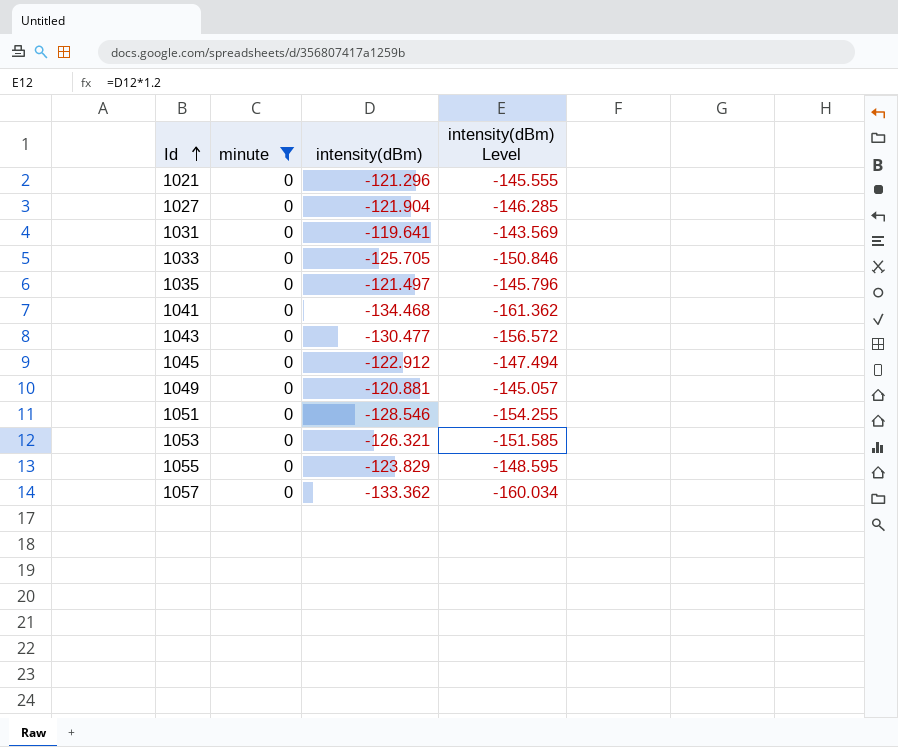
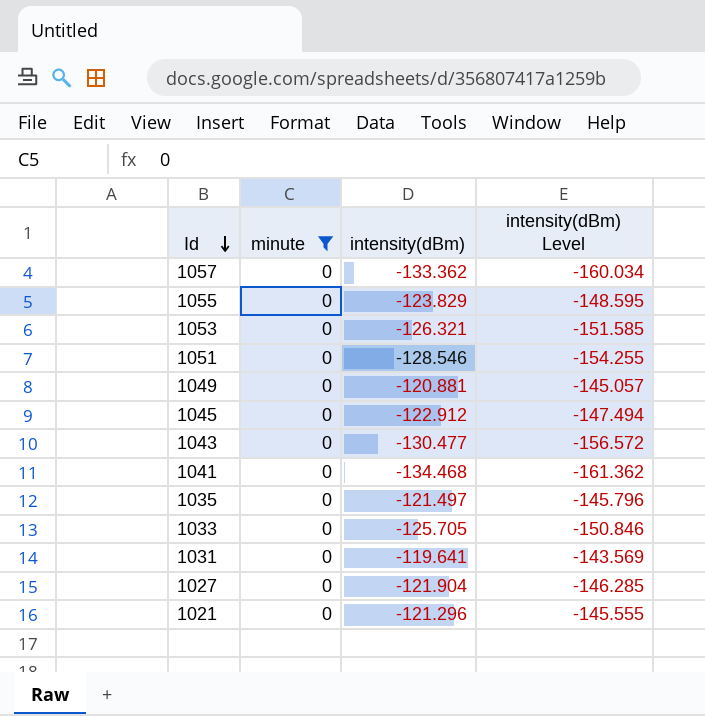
row order: Id ascending -> Id descending

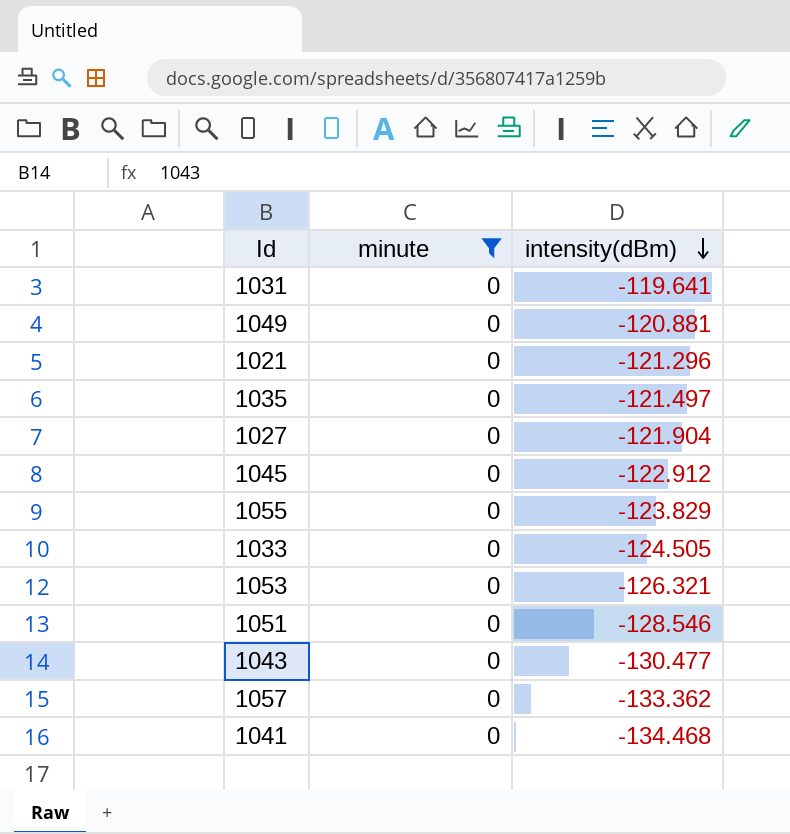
row order: Id descending -> intensity(dBm) descending
column intensity(dBm) Level | formula: [intensity(dBm)] * 1.2 -> none
1033 | intensity(dBm): -125.705 -> -124.505

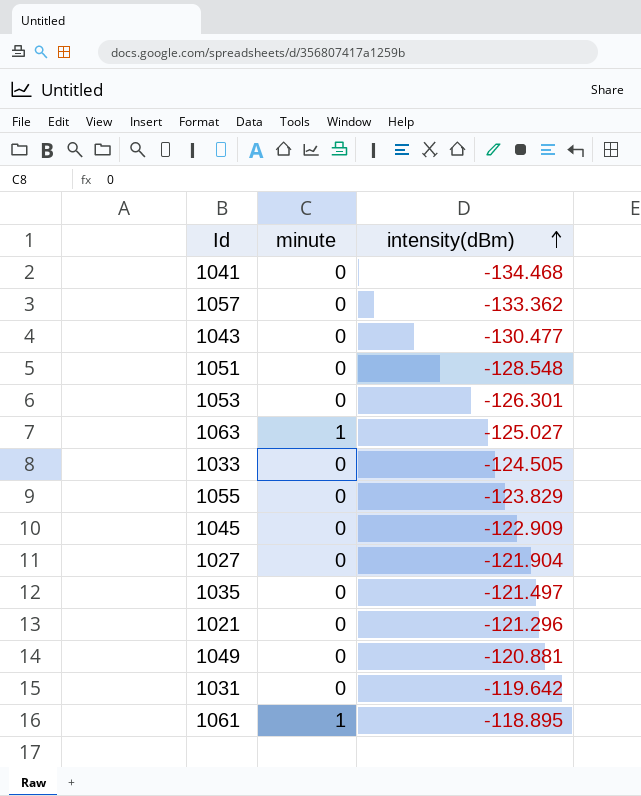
filter: minute = 0 -> none
row order: intensity(dBm) descending -> intensity(dBm) ascending
1051 | intensity(dBm): -128.546 -> -128.548
1053 | intensity(dBm): -126.321 -> -126.301
1045 | intensity(dBm): -122.912 -> -122.909
1031 | intensity(dBm): -119.641 -> -119.642

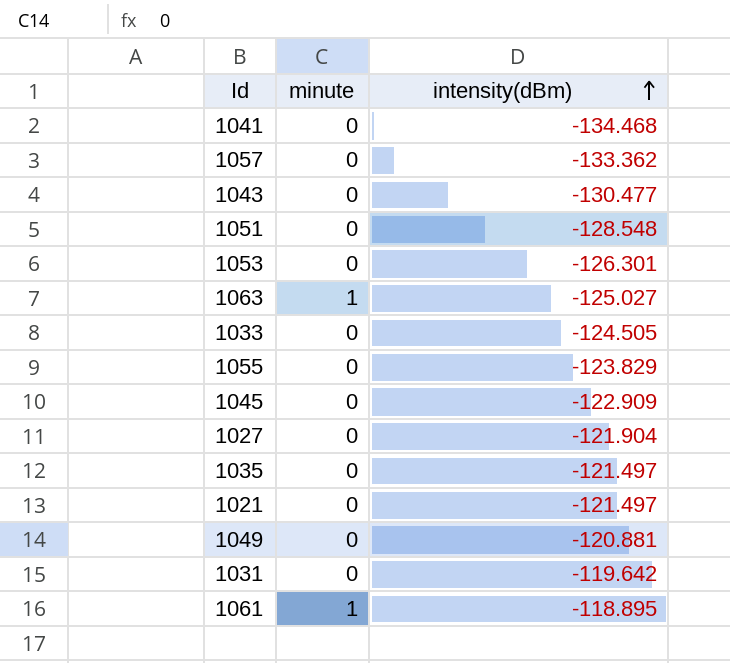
1021 | intensity(dBm): -121.296 -> -121.497

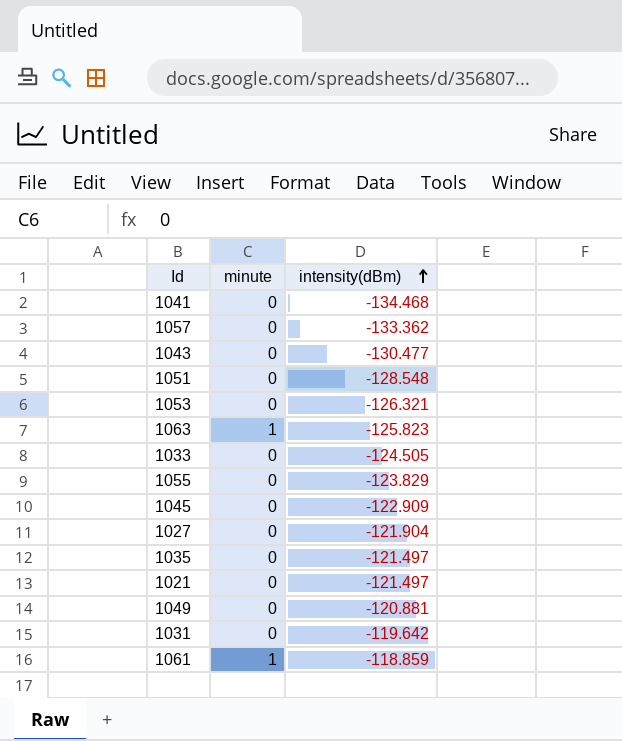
1053 | intensity(dBm): -126.301 -> -126.321
1063 | intensity(dBm): -125.027 -> -125.823
1061 | intensity(dBm): -118.895 -> -118.859

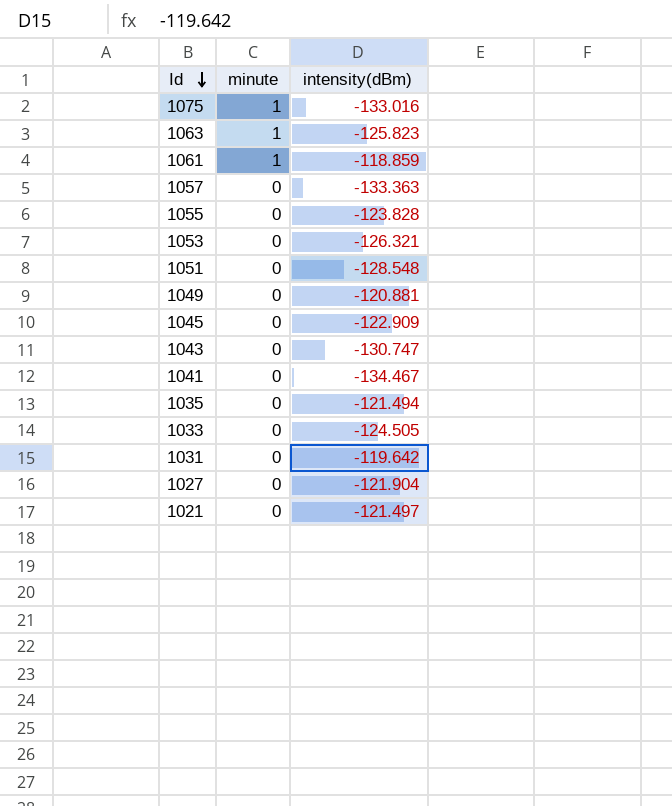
row order: intensity(dBm) ascending -> Id descending
row 1075: none -> 1 | -133.016
1057 | intensity(dBm): -133.362 -> -133.363
1055 | intensity(dBm): -123.829 -> -123.828
1043 | intensity(dBm): -130.477 -> -130.747
1041 | intensity(dBm): -134.468 -> -134.467
1035 | intensity(dBm): -121.497 -> -121.494

